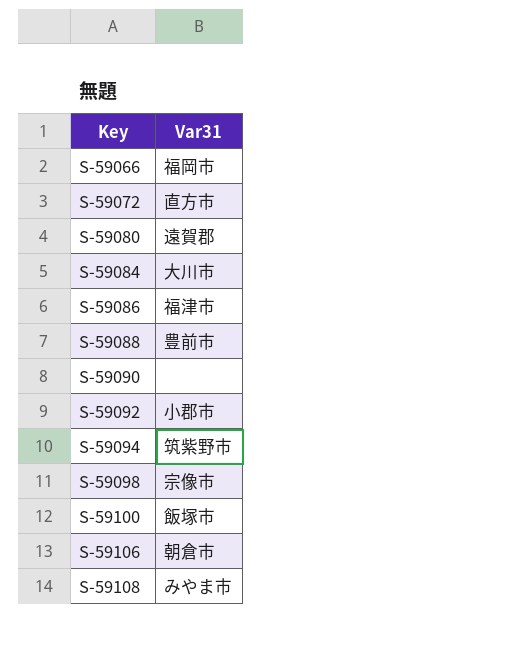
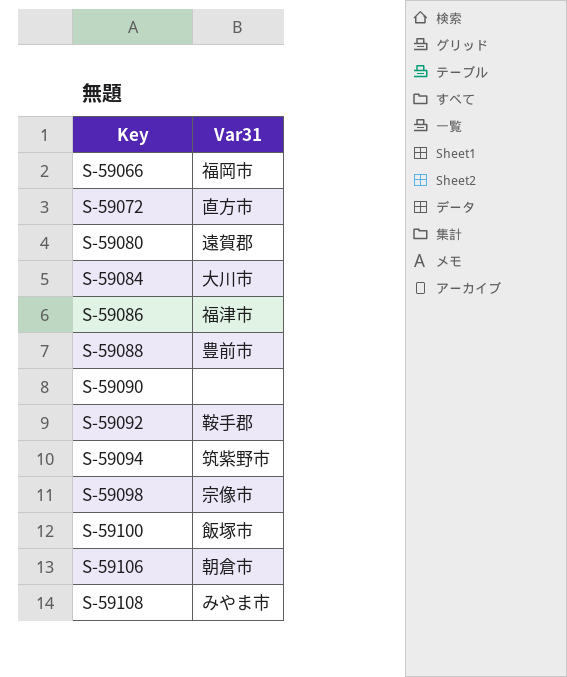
S-59092 | Var31: 小郡市 -> 鞍手郡

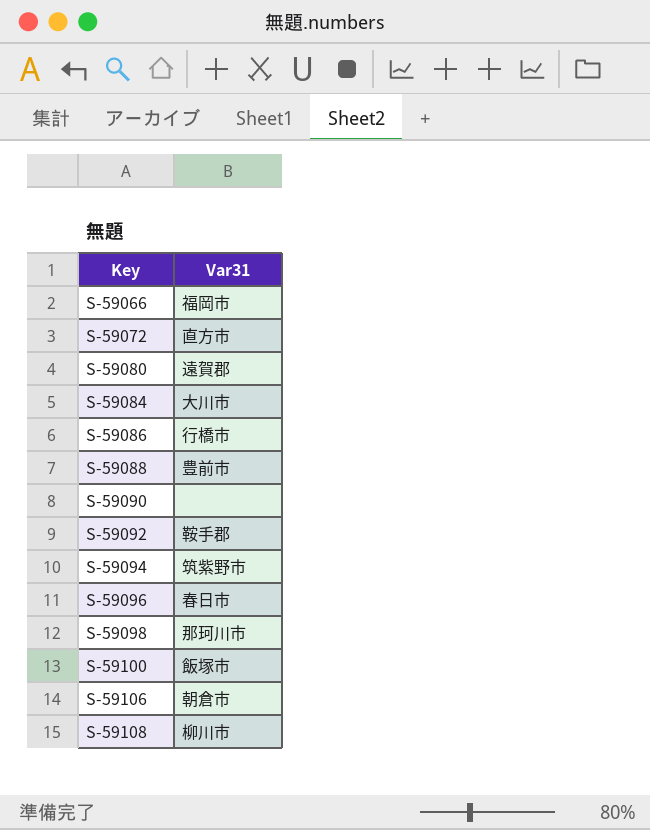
S-59086 | Var31: 福津市 -> 行橋市
row S-59096: none -> 春日市
S-59098 | Var31: 宗像市 -> 那珂川市
S-59108 | Var31: みやま市 -> 柳川市

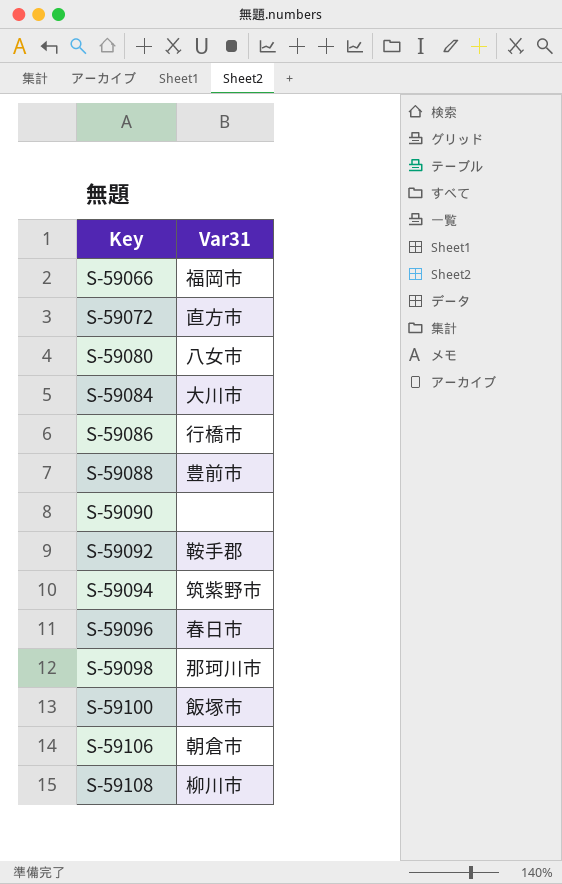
S-59080 | Var31: 遠賀郡 -> 八女市

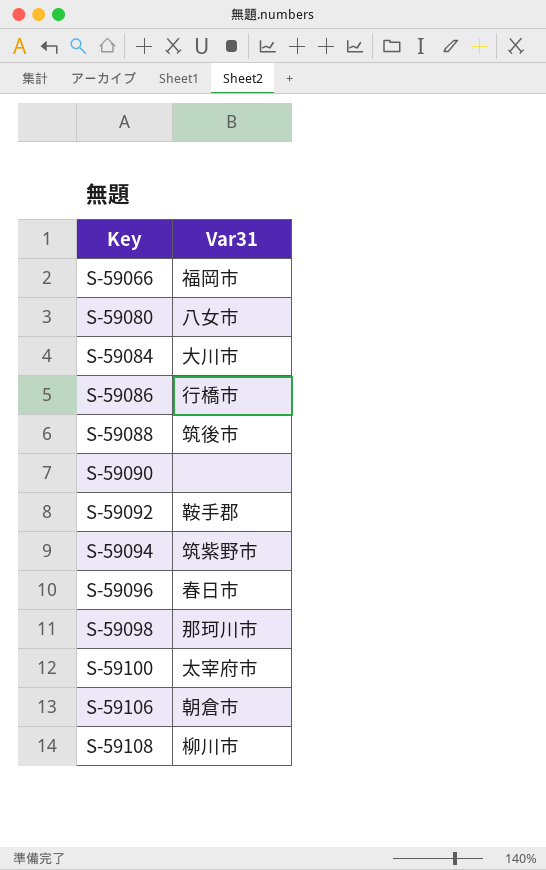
row S-59072: 直方市 -> none
S-59088 | Var31: 豊前市 -> 筑後市
S-59100 | Var31: 飯塚市 -> 太宰府市

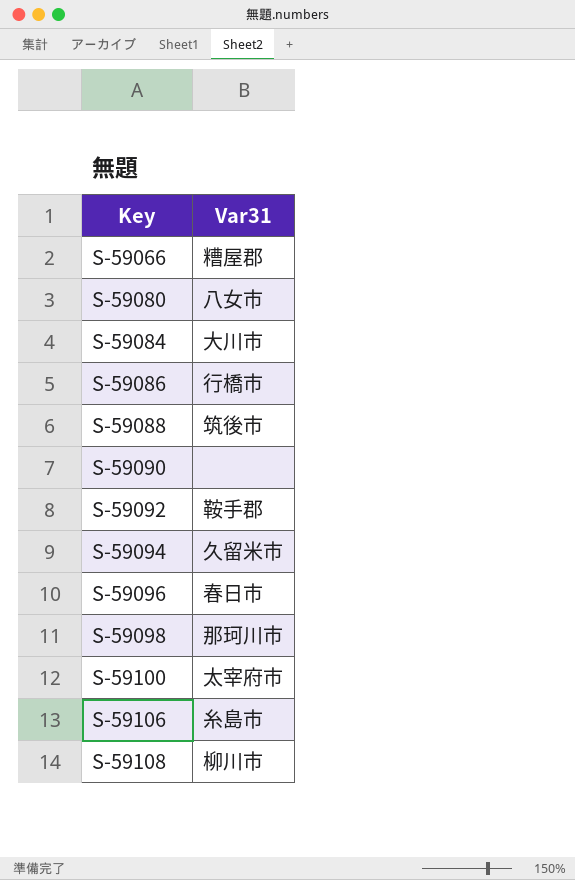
S-59066 | Var31: 福岡市 -> 糟屋郡
S-59094 | Var31: 筑紫野市 -> 久留米市
S-59106 | Var31: 朝倉市 -> 糸島市

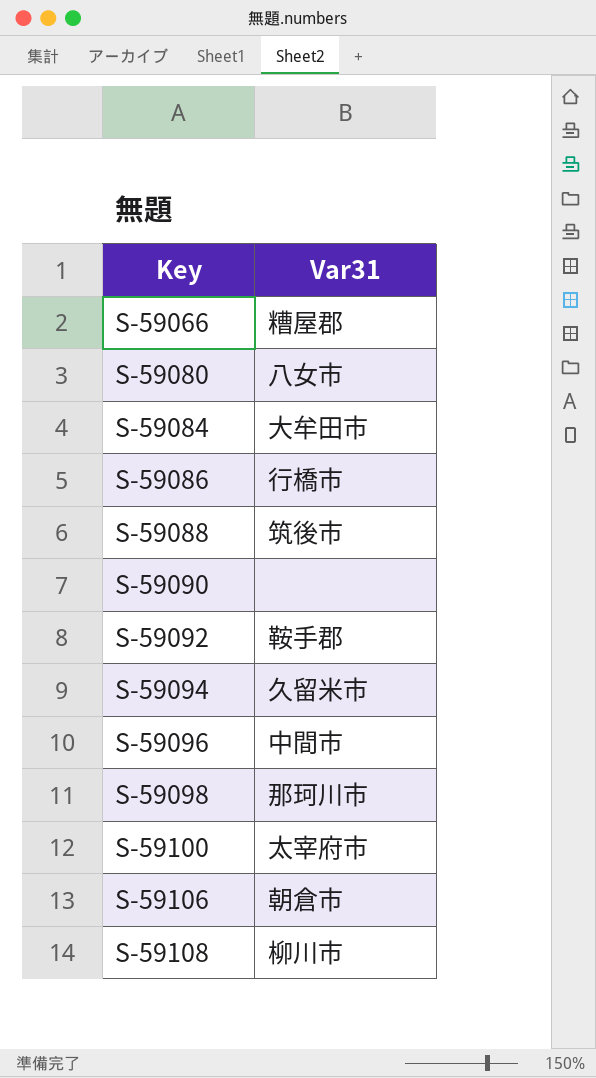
S-59084 | Var31: 大川市 -> 大牟田市
S-59096 | Var31: 春日市 -> 中間市
S-59106 | Var31: 糸島市 -> 朝倉市

